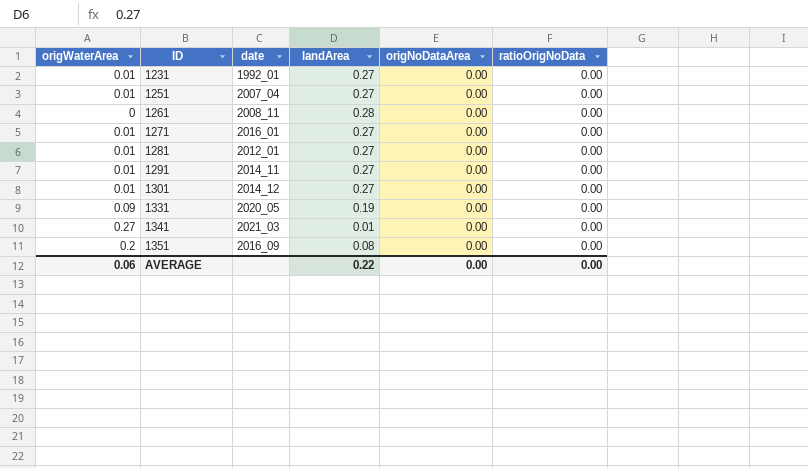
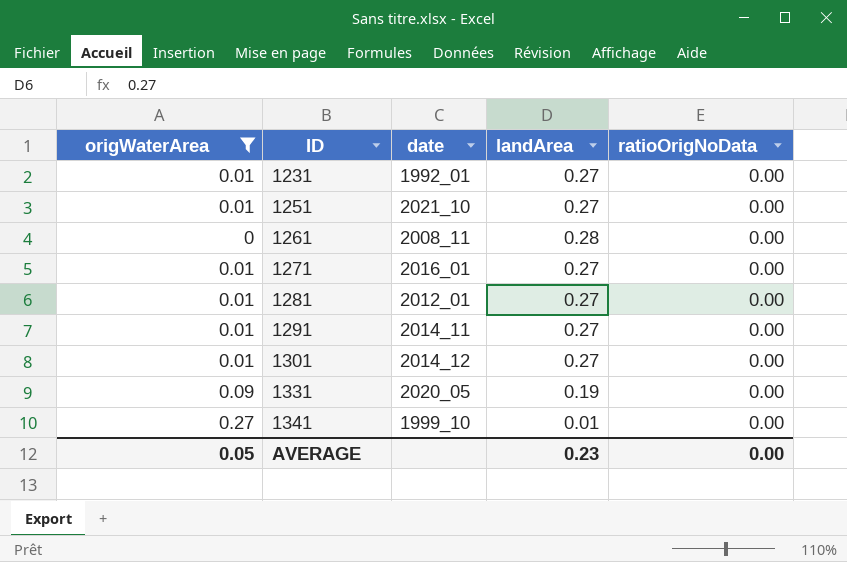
filter: none -> origWaterArea != 0.2
column origNoDataArea | position: 5 -> none
1251 | date: 2007_04 -> 2021_10
1341 | date: 2021_03 -> 1999_10
AVERAGE | origWaterArea: 0.06 -> 0.05
AVERAGE | landArea: 0.22 -> 0.23

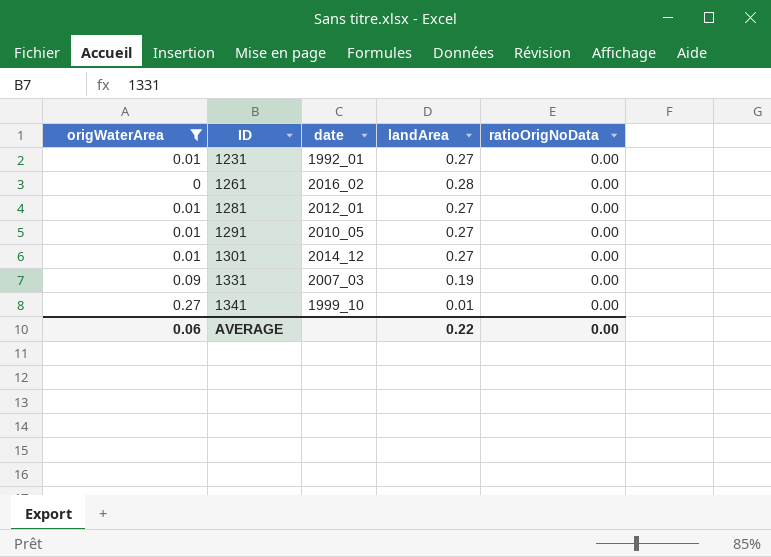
row 1251: 0.01 | 2021_10 | 0.27 | 0.00 -> none
row 1271: 0.01 | 2016_01 | 0.27 | 0.00 -> none
1261 | date: 2008_11 -> 2016_02
1291 | date: 2014_11 -> 2010_05
1331 | date: 2020_05 -> 2007_03
AVERAGE | origWaterArea: 0.05 -> 0.06
AVERAGE | landArea: 0.23 -> 0.22

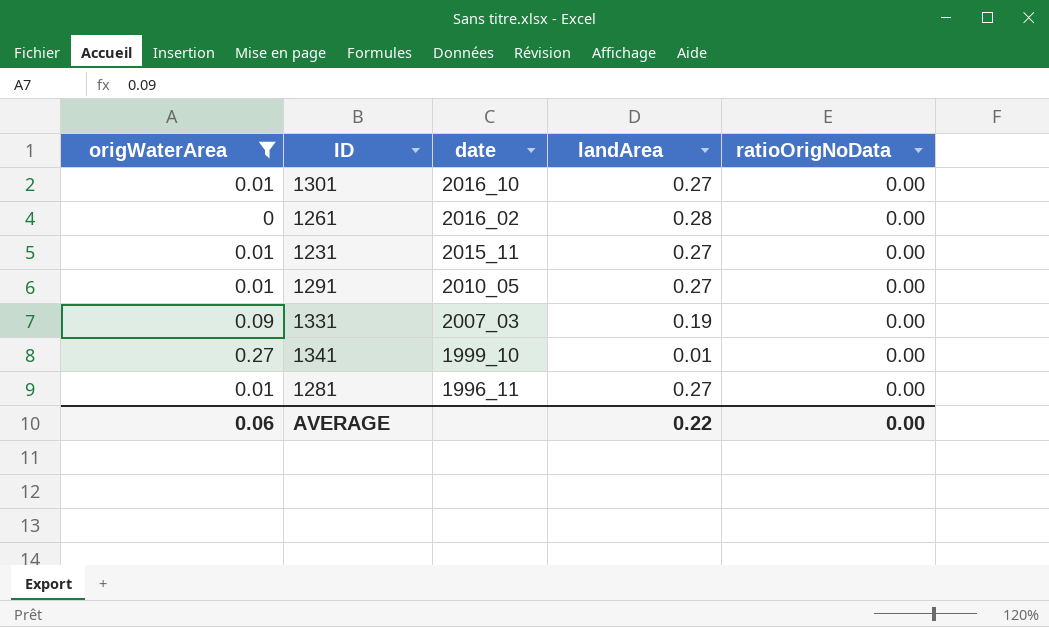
row order: ID ascending -> date descending
1301 | date: 2014_12 -> 2016_10
1231 | date: 1992_01 -> 2015_11
1281 | date: 2012_01 -> 1996_11

